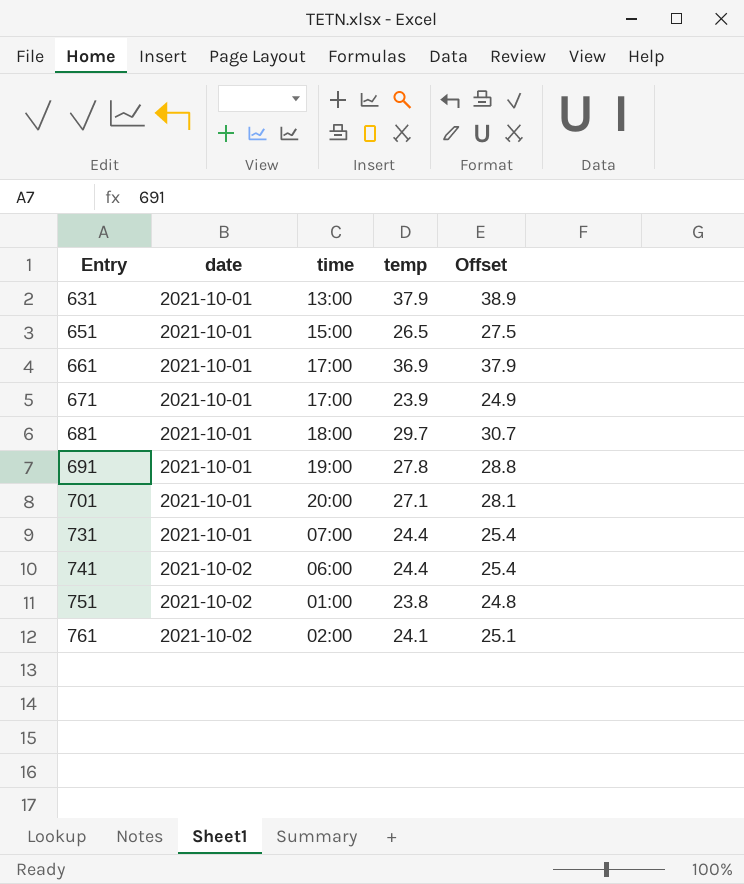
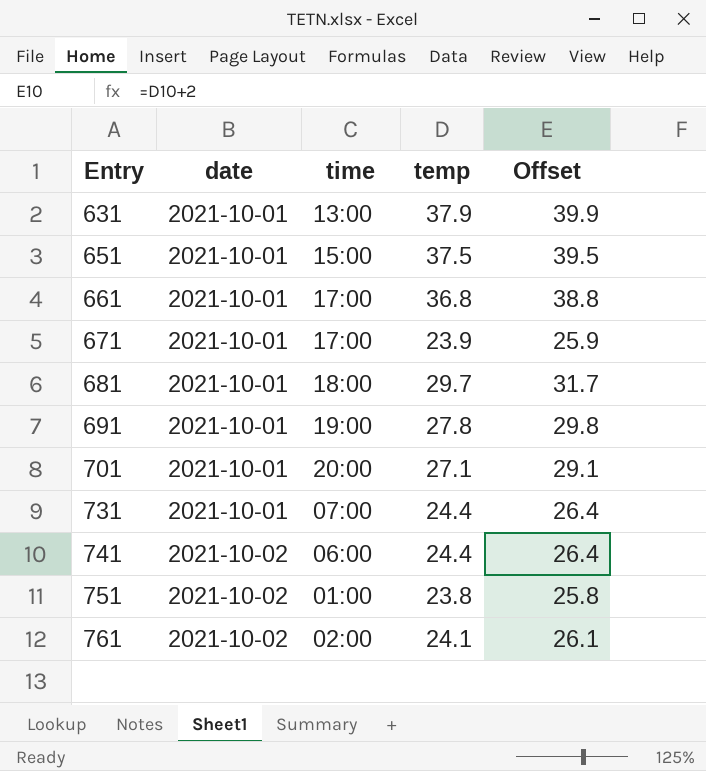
column Offset | formula: [temp] + 1 -> [temp] + 2
651 | temp: 26.5 -> 37.5
661 | temp: 36.9 -> 36.8

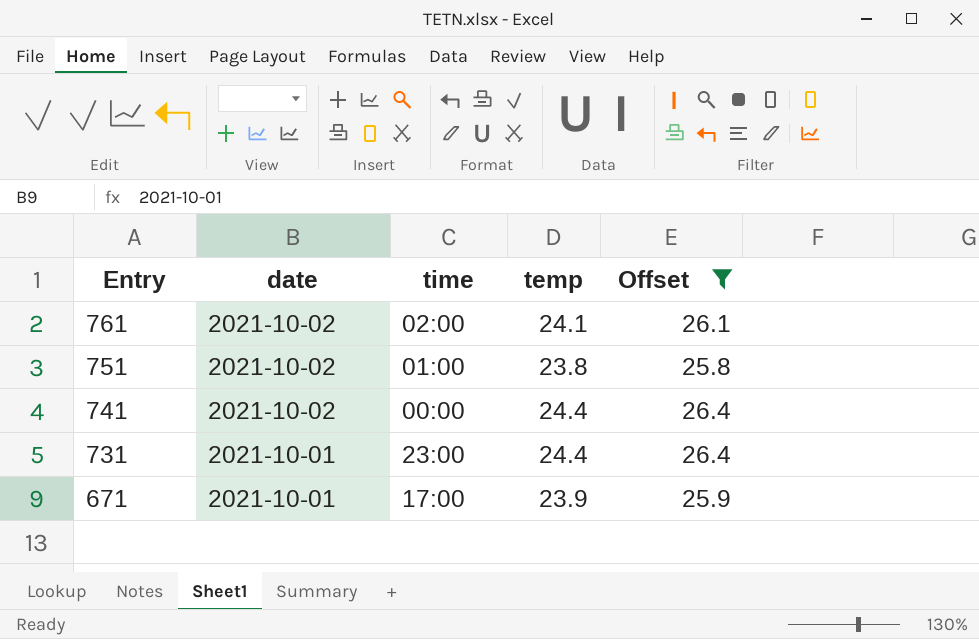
filter: none -> Offset <= 26.4
row order: Entry ascending -> Entry descending
741 | time: 06:00 -> 00:00
731 | time: 07:00 -> 23:00

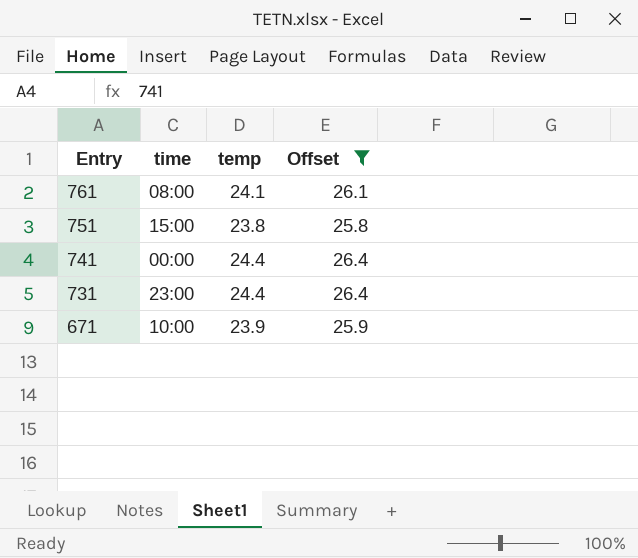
column date | position: 2 -> none
761 | time: 02:00 -> 08:00
751 | time: 01:00 -> 15:00
671 | time: 17:00 -> 10:00

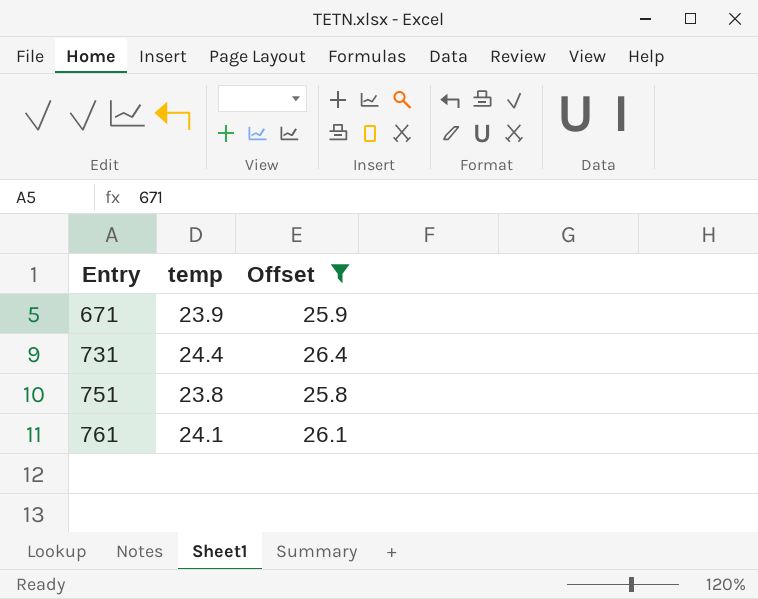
row order: Entry descending -> Entry ascending
column time | position: 2 -> none
row 741: 00:00 | 24.4 | 26.4 -> none

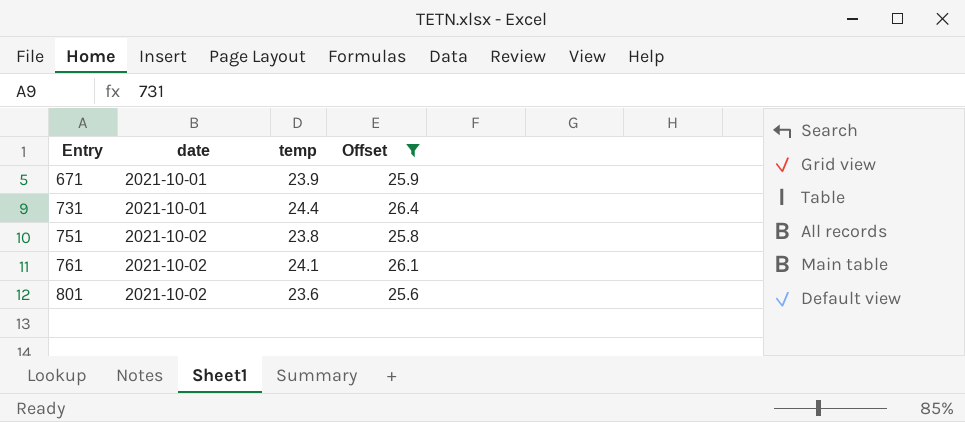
column date | position: none -> 2
row 801: none -> 2021-10-02 | 23.6 | 25.6

